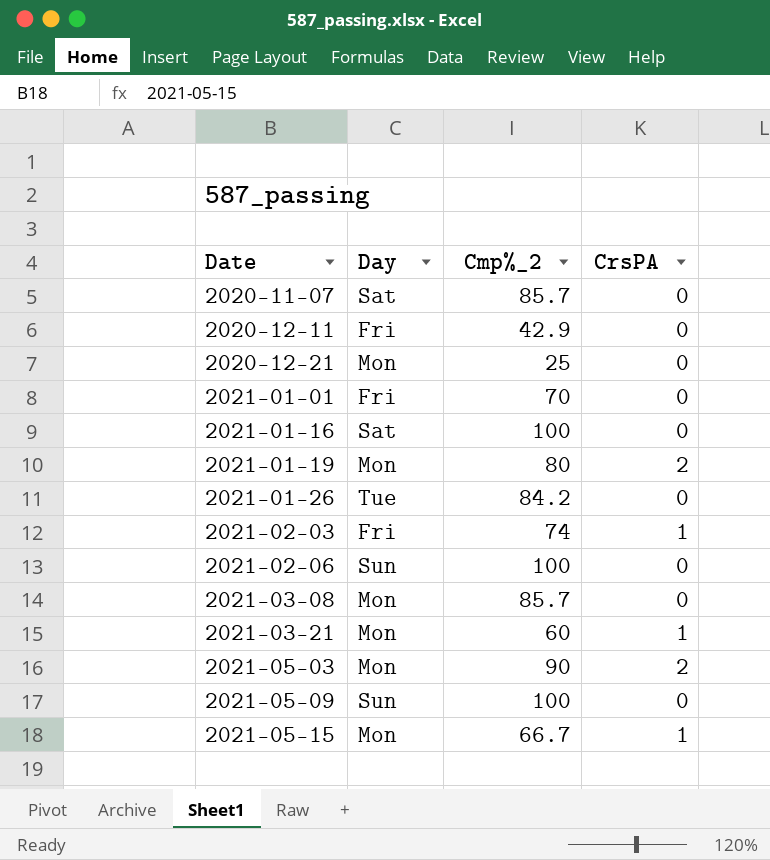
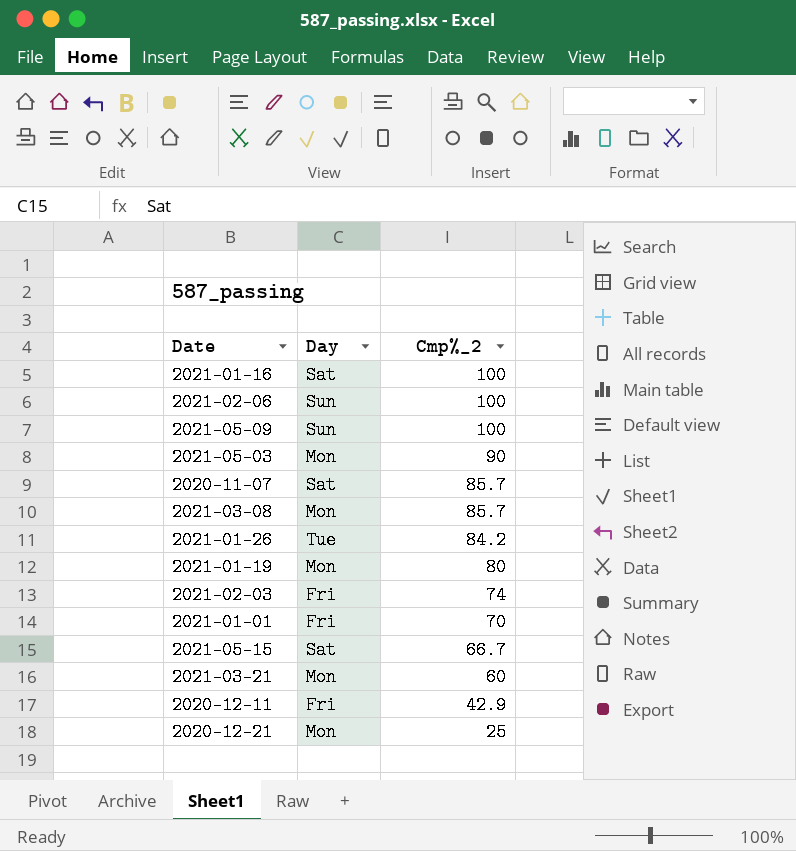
row order: Date ascending -> Cmp%_2 descending
column CrsPA | position: 4 -> none
2021-05-15 | Day: Mon -> Sat

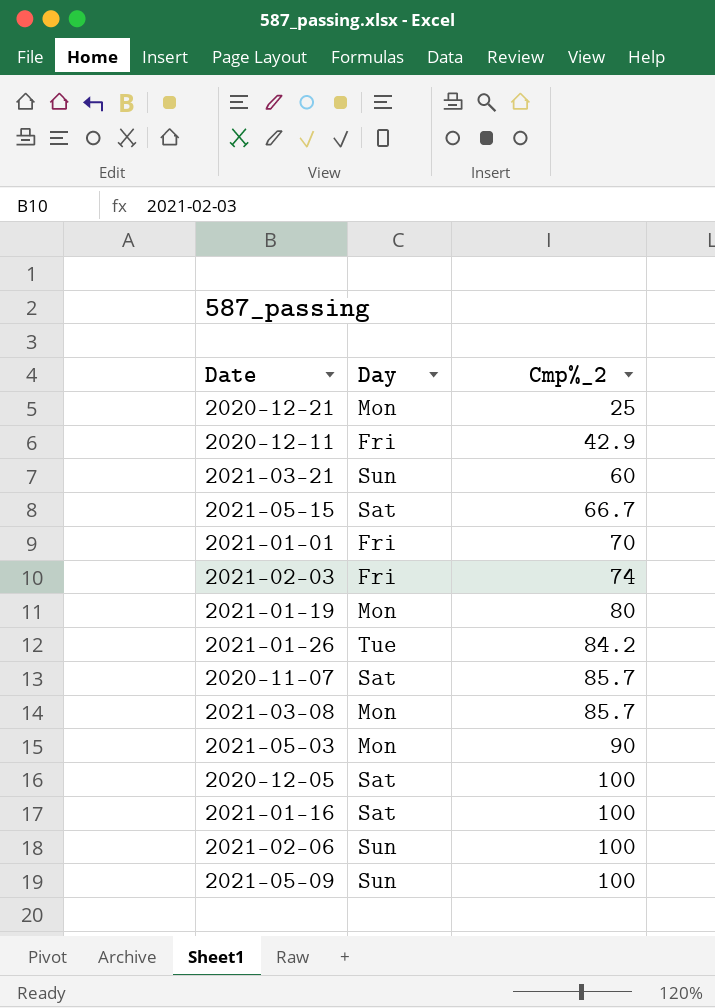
row order: Cmp%_2 descending -> Cmp%_2 ascending
2021-03-21 | Day: Mon -> Sun
row 2020-12-05: none -> Sat | 100

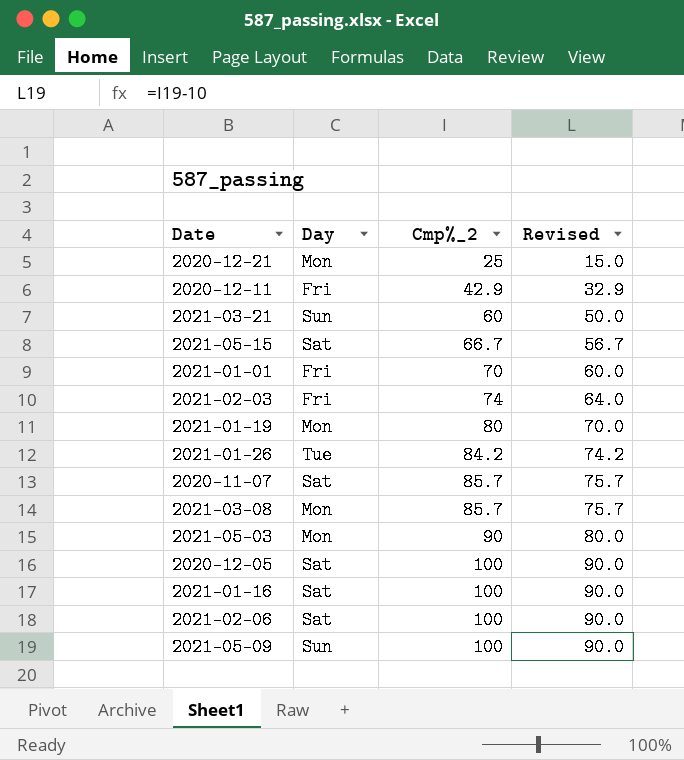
column Revised | formula: none -> [Cmp%_2] - 10
2021-02-06 | Day: Sun -> Sat

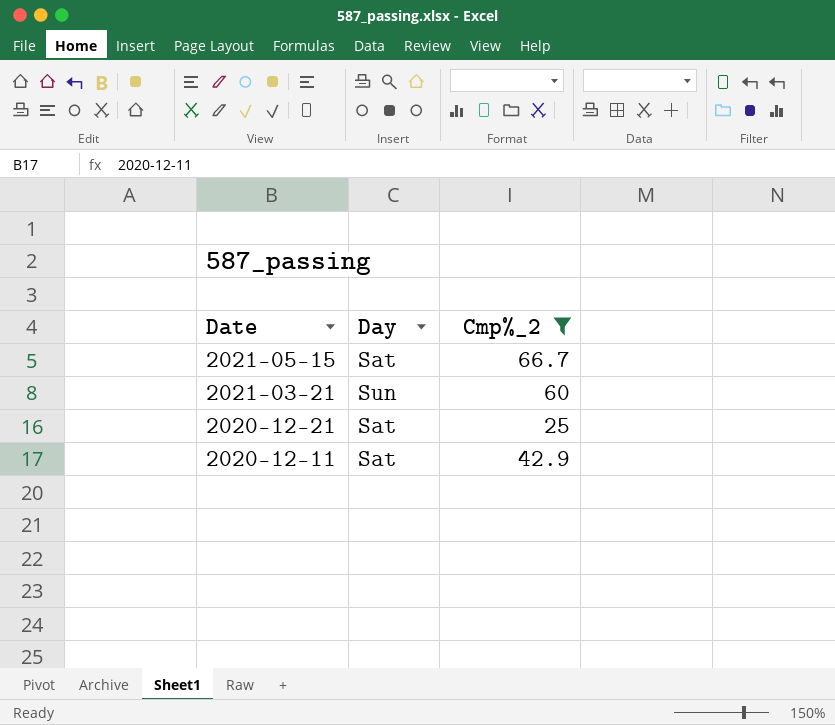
filter: none -> Cmp%_2 <= 66.7
row order: Cmp%_2 ascending -> Date descending
column Revised | formula: [Cmp%_2] - 10 -> none
2020-12-21 | Day: Mon -> Sat
2020-12-11 | Day: Fri -> Sat

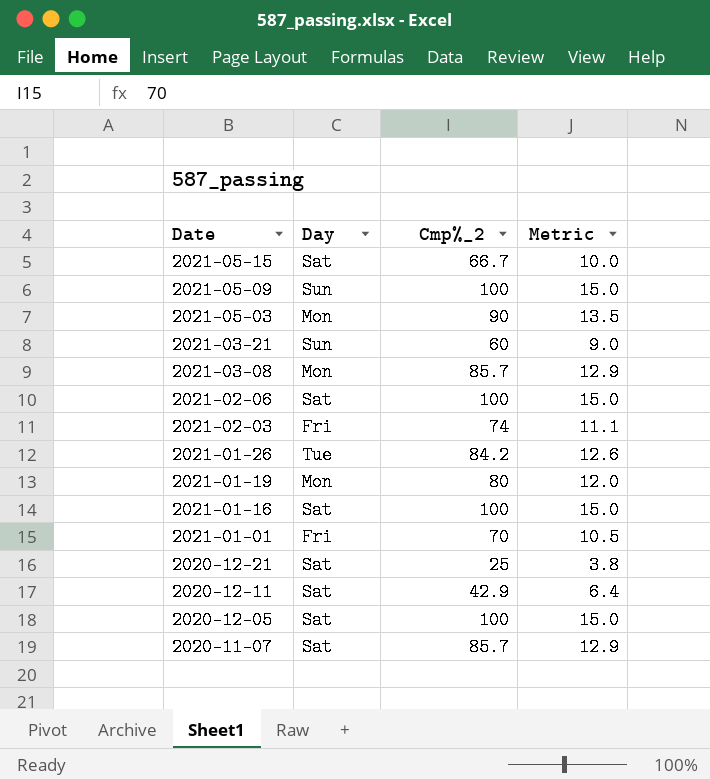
filter: Cmp%_2 <= 66.7 -> none
column Metric | formula: none -> [Cmp%_2] * 0.15

